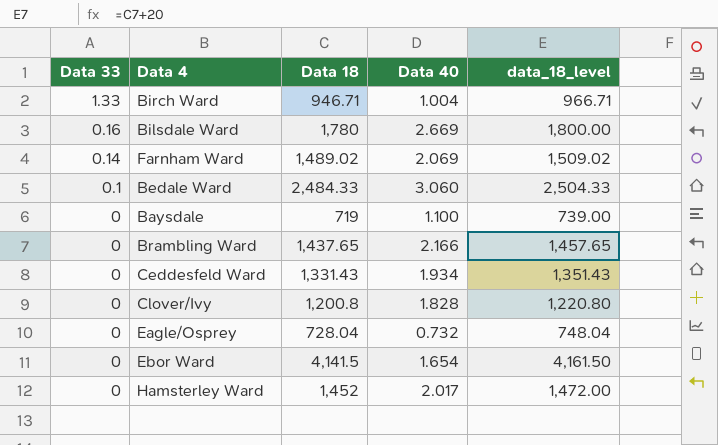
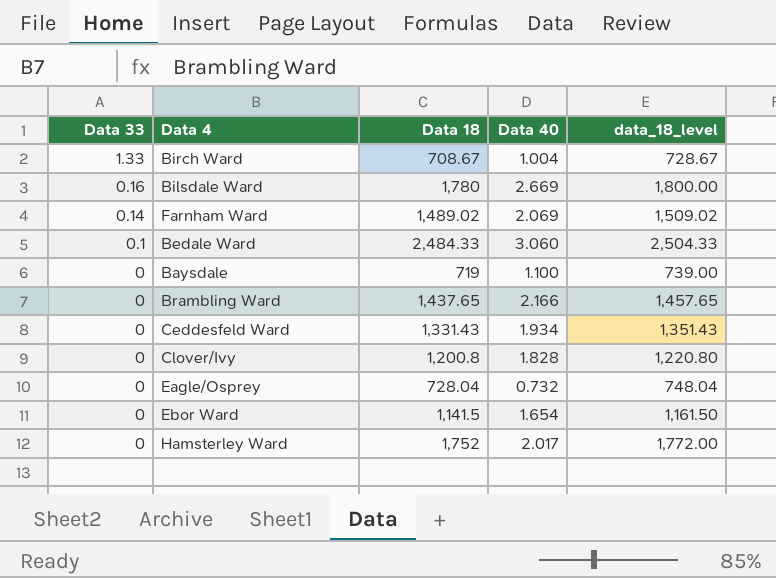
Birch Ward | Data 18: 946.71 -> 708.67
Birch Ward | data_18_level: 966.71 -> 728.67
Ebor Ward | Data 18: 4,141.5 -> 1,141.5
Ebor Ward | data_18_level: 4,161.50 -> 1,161.50
Hamsterley Ward | Data 18: 1,452 -> 1,752
Hamsterley Ward | data_18_level: 1,472.00 -> 1,772.00

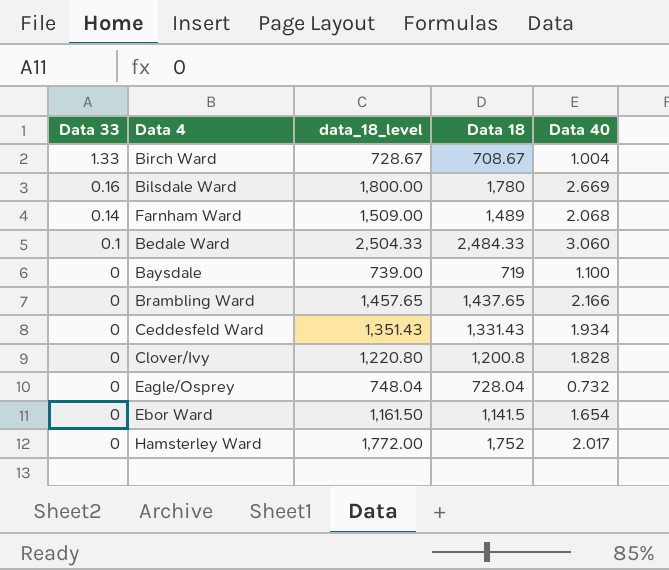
column data_18_level | position: 5 -> 3
Farnham Ward | data_18_level: 1,509.02 -> 1,509.00
Farnham Ward | Data 18: 1,489.02 -> 1,489
Farnham Ward | Data 40: 2.069 -> 2.068

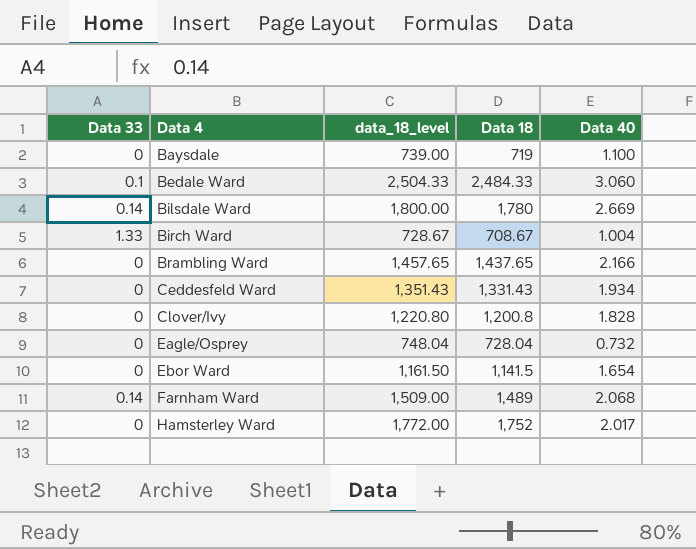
row order: Data 33 descending -> Data 4 ascending
Bilsdale Ward | Data 33: 0.16 -> 0.14

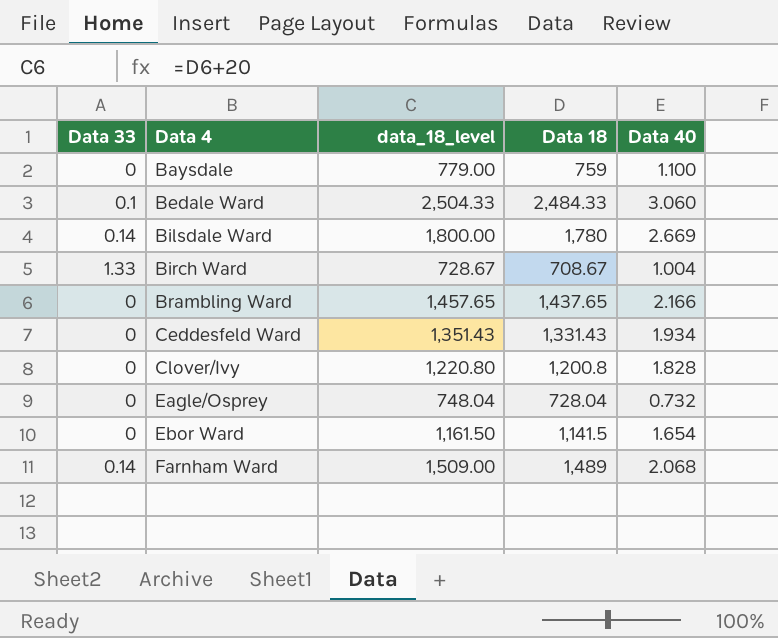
row Hamsterley Ward: 0 | 1,772.00 | 1,752 | 2.017 -> none
Baysdale | data_18_level: 739.00 -> 779.00
Baysdale | Data 18: 719 -> 759

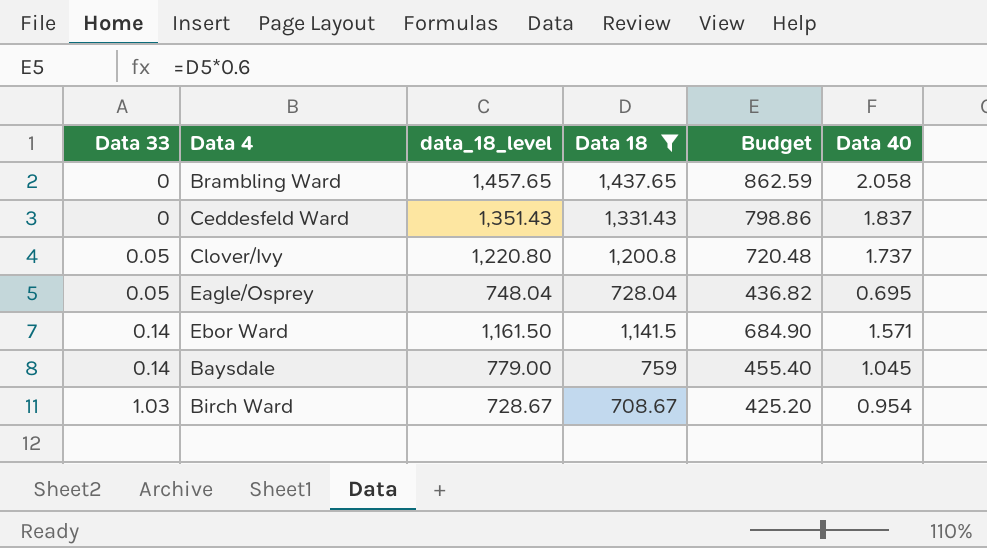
filter: none -> Data 18 <= 1,437.65
row order: Data 4 ascending -> Data 33 ascending
column Budget | formula: none -> [Data 18] * 0.6
Brambling Ward | Data 40: 2.166 -> 2.058
Ceddesfeld Ward | Data 40: 1.934 -> 1.837
Clover/Ivy | Data 33: 0 -> 0.05
Clover/Ivy | Data 40: 1.828 -> 1.737
Eagle/Osprey | Data 33: 0 -> 0.05
Eagle/Osprey | Data 40: 0.732 -> 0.695
Ebor Ward | Data 33: 0 -> 0.14
Ebor Ward | Data 40: 1.654 -> 1.571
Baysdale | Data 33: 0 -> 0.14
Baysdale | Data 40: 1.100 -> 1.045
Birch Ward | Data 33: 1.33 -> 1.03
Birch Ward | Data 40: 1.004 -> 0.954

